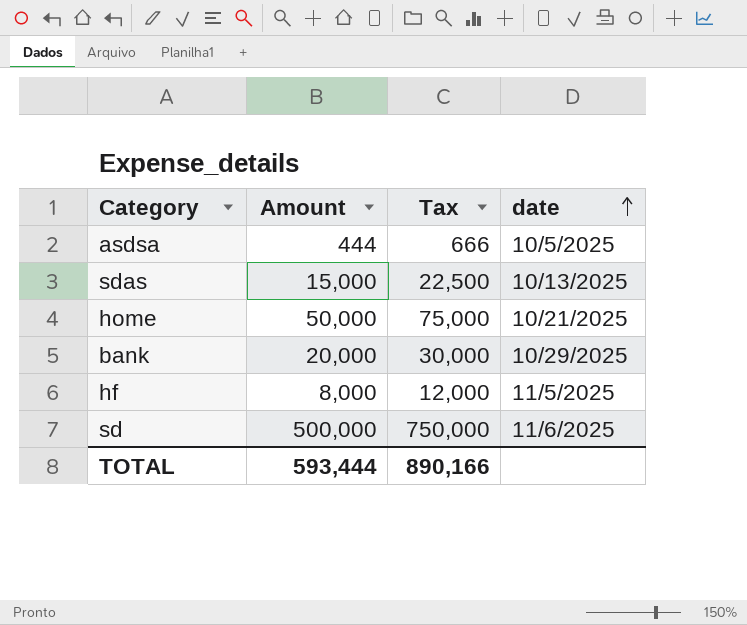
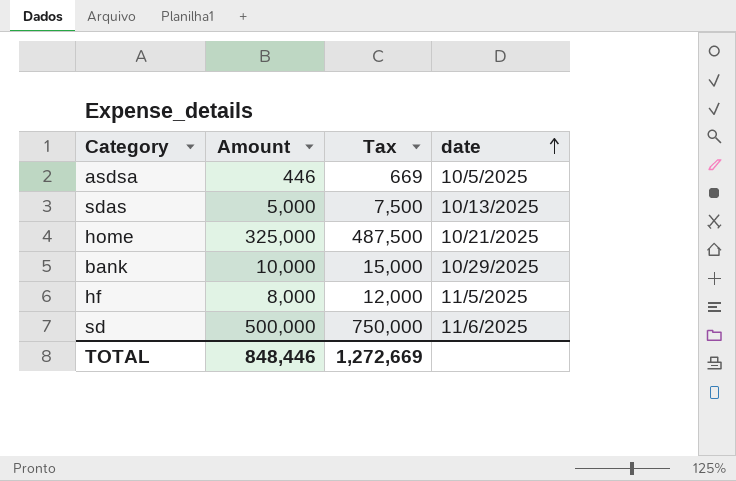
asdsa | Amount: 444 -> 446
asdsa | Tax: 666 -> 669
sdas | Amount: 15,000 -> 5,000
sdas | Tax: 22,500 -> 7,500
home | Amount: 50,000 -> 325,000
home | Tax: 75,000 -> 487,500
bank | Amount: 20,000 -> 10,000
bank | Tax: 30,000 -> 15,000
TOTAL | Amount: 593,444 -> 848,446
TOTAL | Tax: 890,166 -> 1,272,669

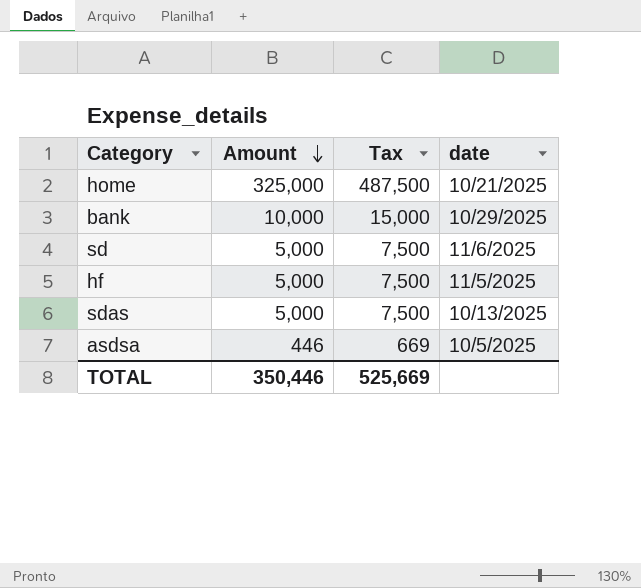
row order: date ascending -> Amount descending
sd | Amount: 500,000 -> 5,000
sd | Tax: 750,000 -> 7,500
hf | Amount: 8,000 -> 5,000
hf | Tax: 12,000 -> 7,500
TOTAL | Amount: 848,446 -> 350,446
TOTAL | Tax: 1,272,669 -> 525,669

